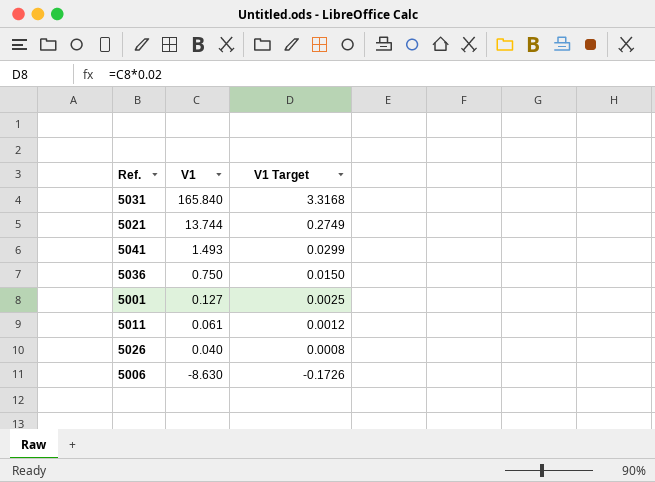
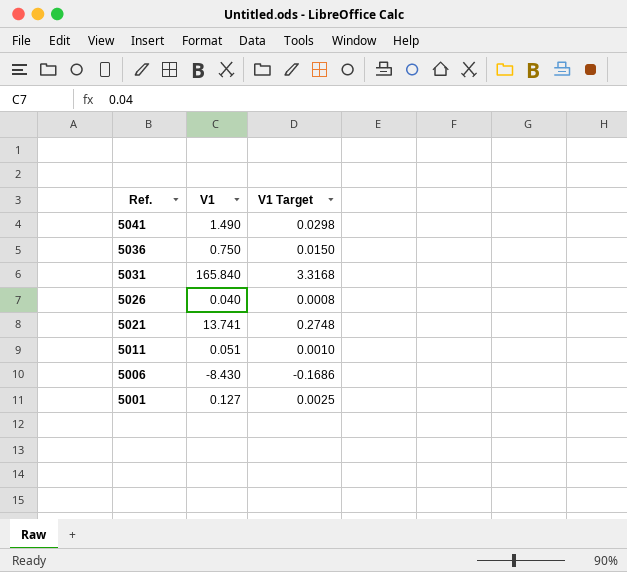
row order: V1 descending -> Ref. descending
5041 | V1: 1.493 -> 1.490
5041 | V1 Target: 0.0299 -> 0.0298
5021 | V1: 13.744 -> 13.741
5021 | V1 Target: 0.2749 -> 0.2748
5011 | V1: 0.061 -> 0.051
5011 | V1 Target: 0.0012 -> 0.0010
5006 | V1: -8.630 -> -8.430
5006 | V1 Target: -0.1726 -> -0.1686

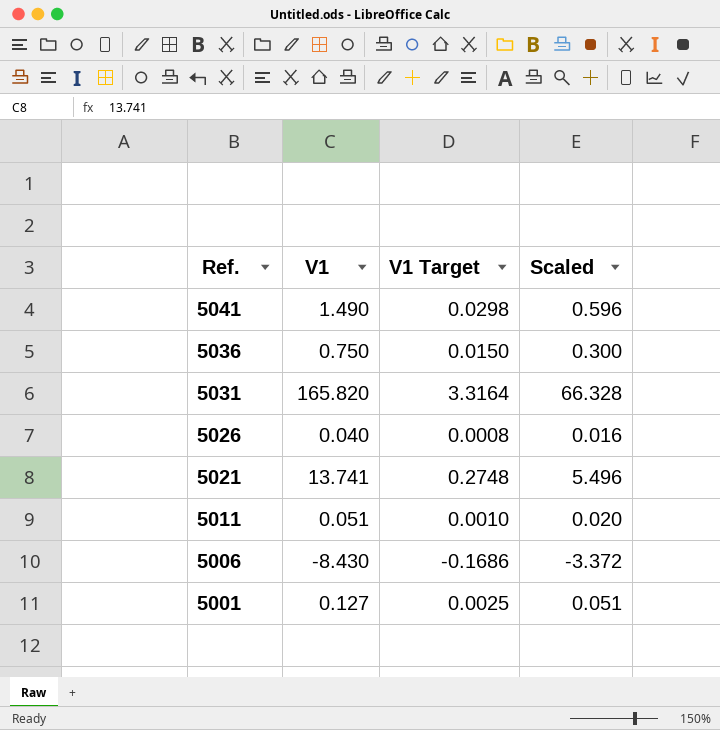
column Scaled | formula: none -> [V1] * 0.4
5031 | V1: 165.840 -> 165.820
5031 | V1 Target: 3.3168 -> 3.3164

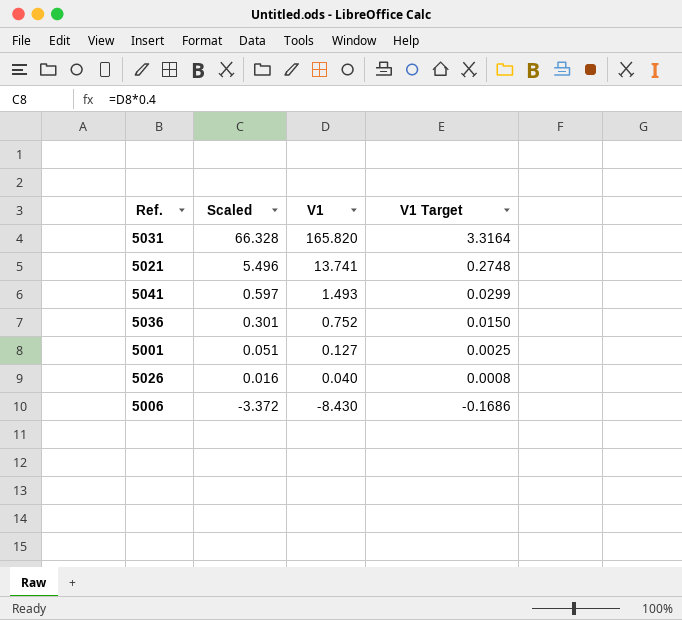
row order: Ref. descending -> Scaled descending
column Scaled | position: 4 -> 2
row 5011: 0.051 | 0.0010 | 0.020 -> none
5041 | Scaled: 0.596 -> 0.597
5041 | V1: 1.490 -> 1.493
5041 | V1 Target: 0.0298 -> 0.0299
5036 | Scaled: 0.300 -> 0.301
5036 | V1: 0.750 -> 0.752

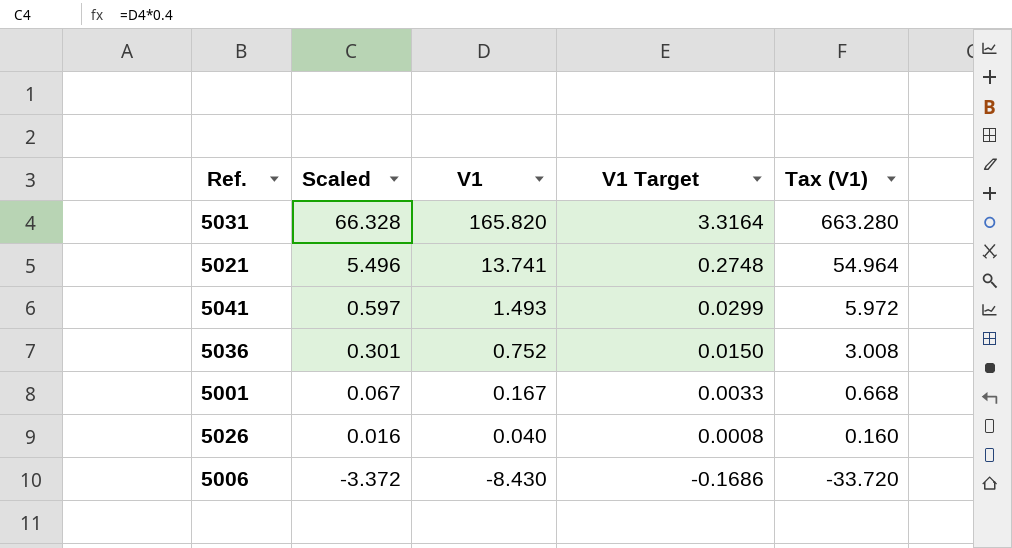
column Tax (V1) | formula: none -> [V1] * 4
5001 | Scaled: 0.051 -> 0.067
5001 | V1: 0.127 -> 0.167
5001 | V1 Target: 0.0025 -> 0.0033

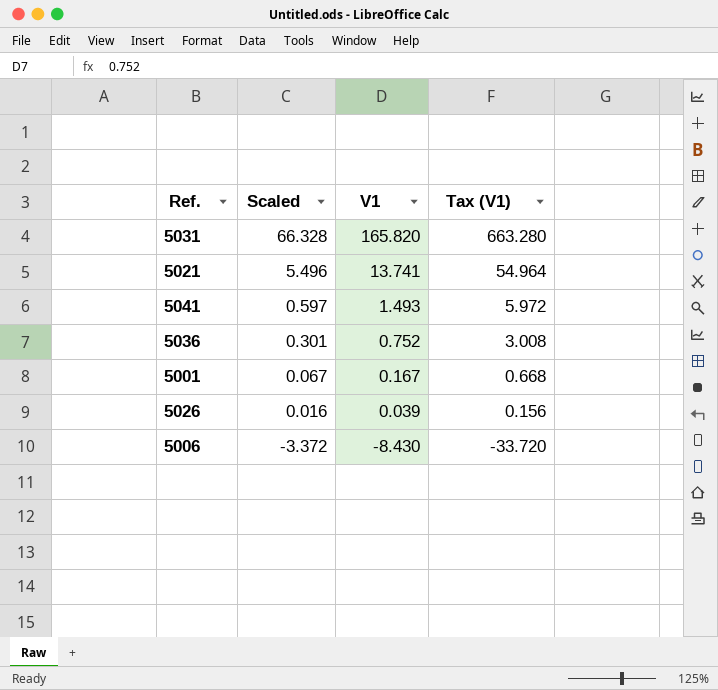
column V1 Target | formula: [V1] * 0.02 -> none
5026 | V1: 0.040 -> 0.039
5026 | Tax (V1): 0.160 -> 0.156

